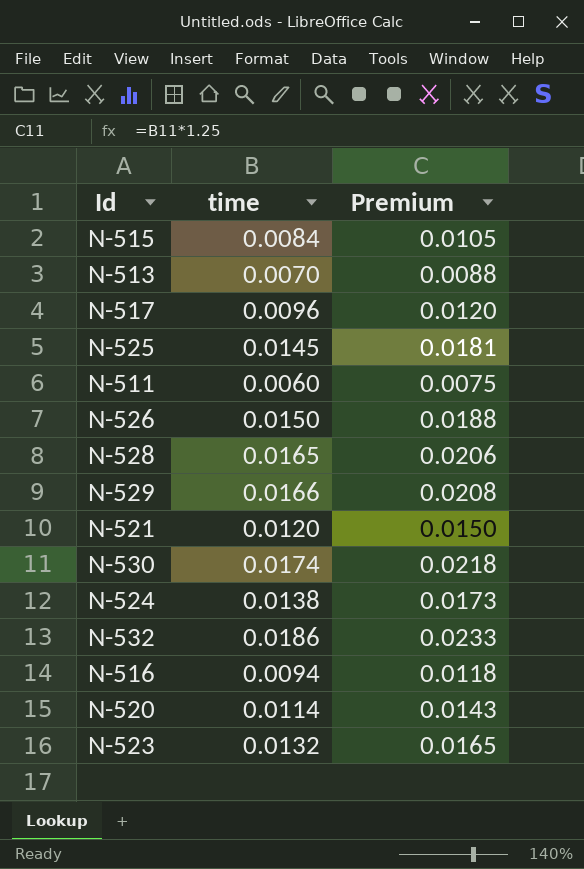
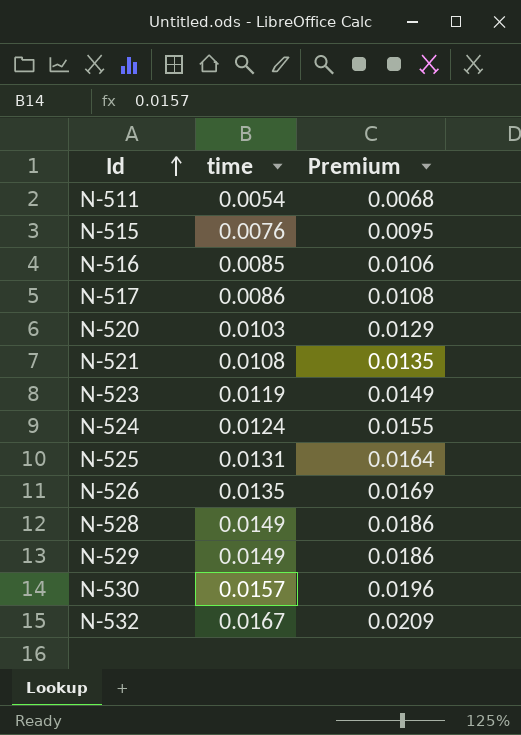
row order: none -> Id ascending
row N-513: 0.0070 | 0.0088 -> none
N-511 | time: 0.0060 -> 0.0054
N-511 | Premium: 0.0075 -> 0.0068
N-515 | time: 0.0084 -> 0.0076
N-515 | Premium: 0.0105 -> 0.0095
N-516 | time: 0.0094 -> 0.0085
N-516 | Premium: 0.0118 -> 0.0106
N-517 | time: 0.0096 -> 0.0086
N-517 | Premium: 0.0120 -> 0.0108
N-520 | time: 0.0114 -> 0.0103
N-520 | Premium: 0.0143 -> 0.0129
N-521 | time: 0.0120 -> 0.0108
N-521 | Premium: 0.0150 -> 0.0135
N-523 | time: 0.0132 -> 0.0119
N-523 | Premium: 0.0165 -> 0.0149
N-524 | time: 0.0138 -> 0.0124
N-524 | Premium: 0.0173 -> 0.0155
N-525 | time: 0.0145 -> 0.0131
N-525 | Premium: 0.0181 -> 0.0164
N-526 | time: 0.0150 -> 0.0135
N-526 | Premium: 0.0188 -> 0.0169
N-528 | time: 0.0165 -> 0.0149
N-528 | Premium: 0.0206 -> 0.0186
N-529 | time: 0.0166 -> 0.0149
N-529 | Premium: 0.0208 -> 0.0186
N-530 | time: 0.0174 -> 0.0157
N-530 | Premium: 0.0218 -> 0.0196
N-532 | time: 0.0186 -> 0.0167
N-532 | Premium: 0.0233 -> 0.0209

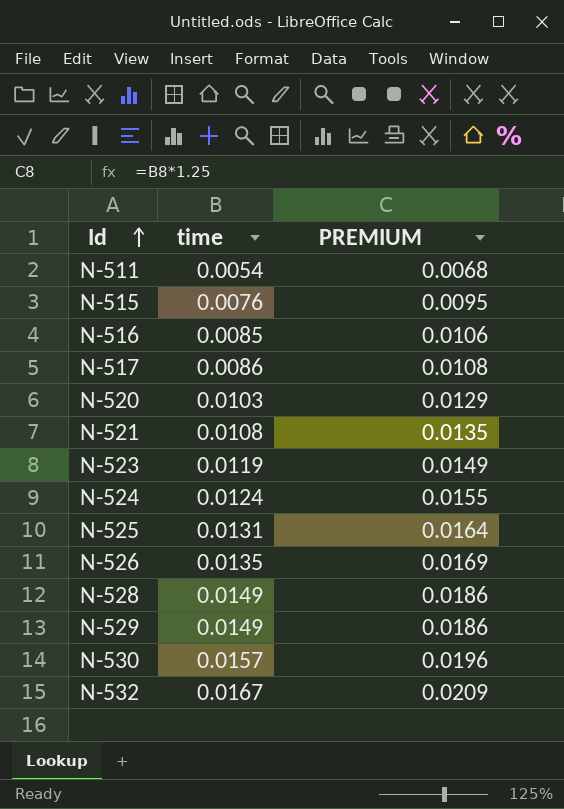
column name: Premium -> PREMIUM

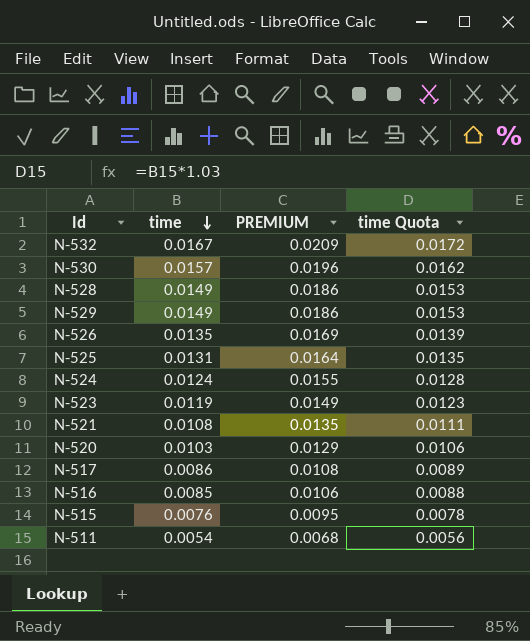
row order: Id ascending -> time descending
column time Quota | formula: none -> [time] * 1.03

